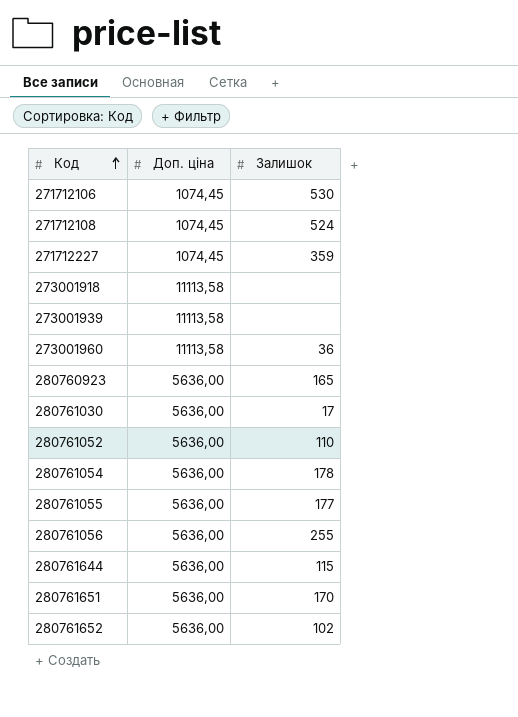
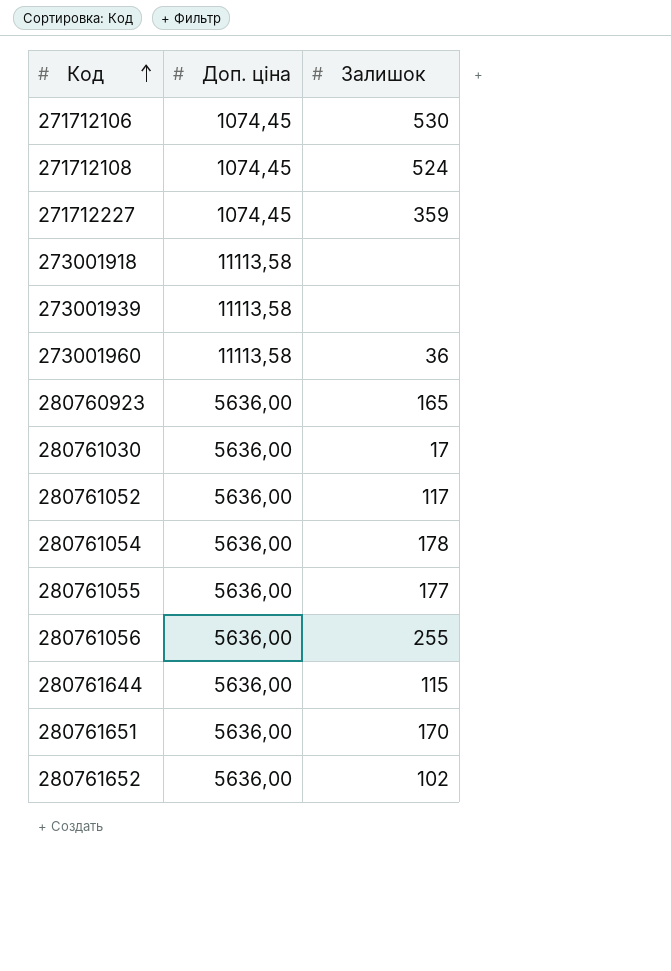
280761052 | Залишок: 110 -> 117

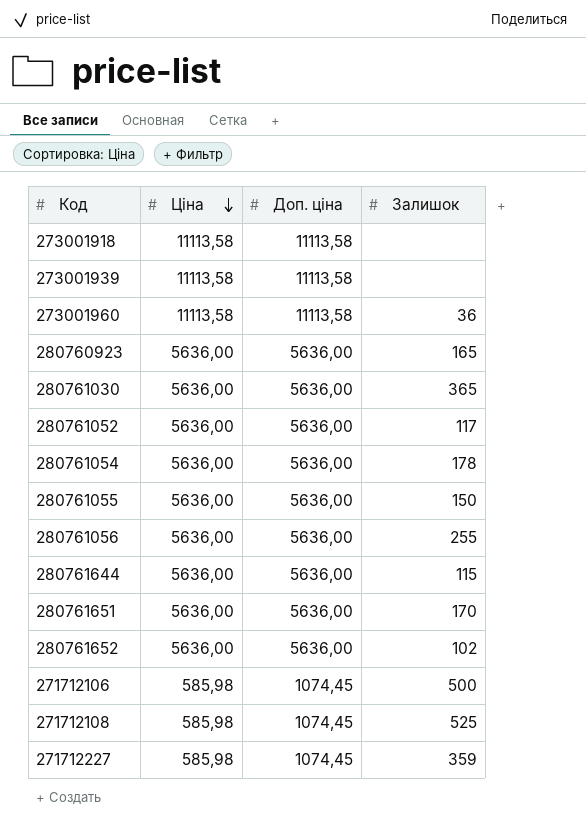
row order: Код ascending -> Ціна descending
column Ціна | position: none -> 2
280761030 | Залишок: 17 -> 365
280761055 | Залишок: 177 -> 150
271712106 | Залишок: 530 -> 500
271712108 | Залишок: 524 -> 525

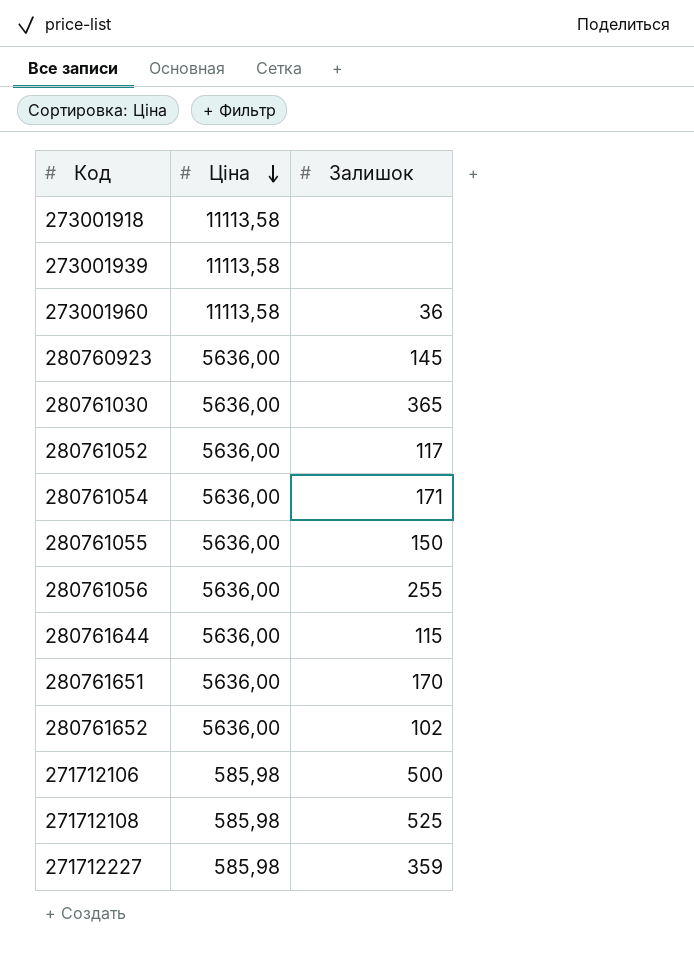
column Доп. ціна | position: 3 -> none
280760923 | Залишок: 165 -> 145
280761054 | Залишок: 178 -> 171

